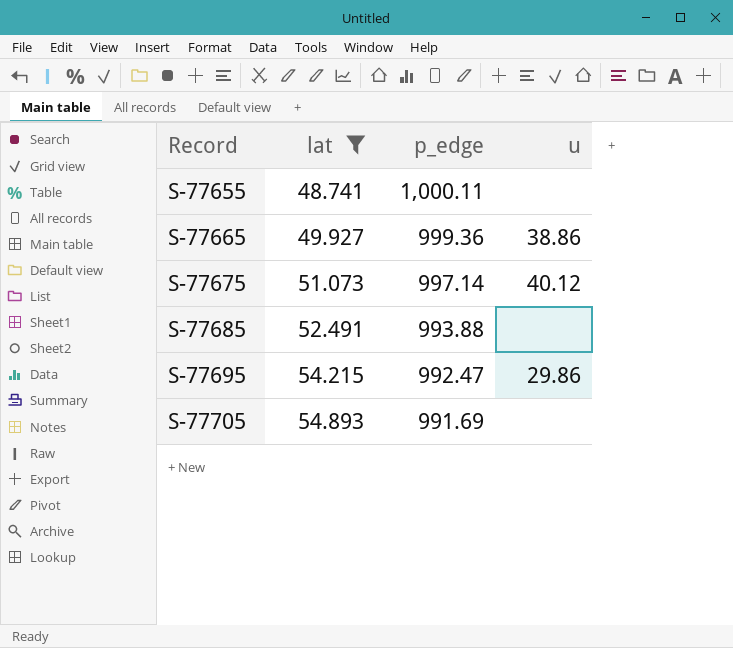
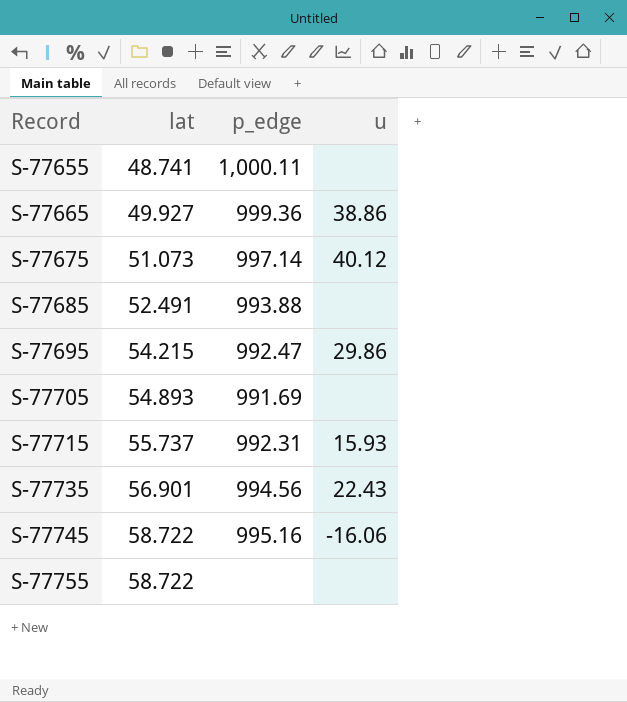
filter: lat <= 54.893 -> none

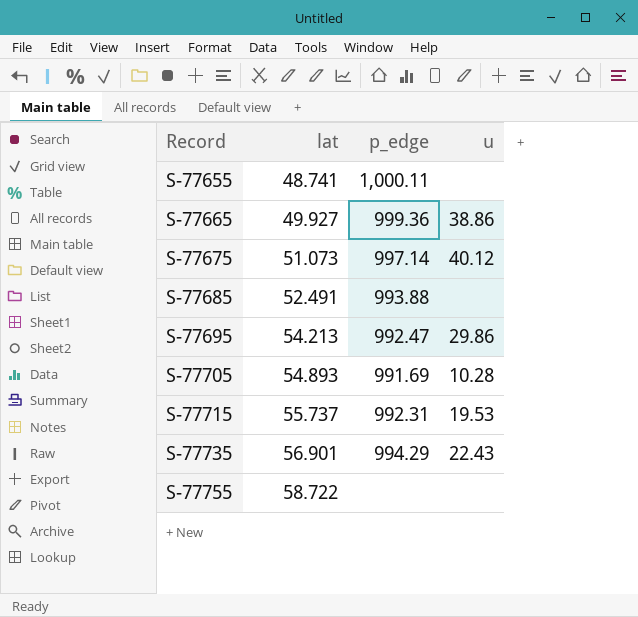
row S-77745: 58.722 | 995.16 | -16.06 -> none
S-77695 | lat: 54.215 -> 54.213
S-77705 | u: none -> 10.28
S-77715 | u: 15.93 -> 19.53
S-77735 | p_edge: 994.56 -> 994.29

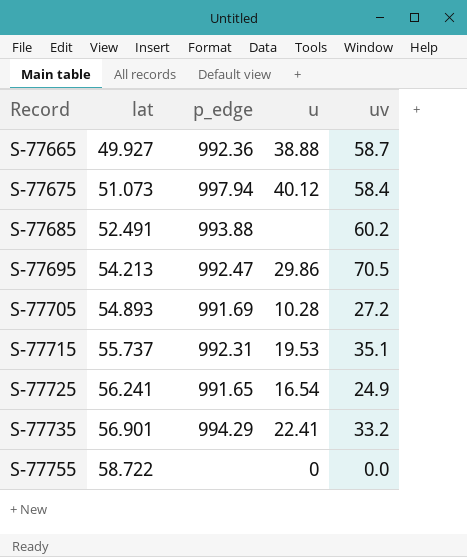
column uv | position: none -> 5
row S-77655: 48.741 | 1,000.11 | none -> none
S-77665 | p_edge: 999.36 -> 992.36
S-77665 | u: 38.86 -> 38.88
S-77675 | p_edge: 997.14 -> 997.94
row S-77725: none -> 56.241 | 991.65 | 16.54 | 24.9
S-77735 | u: 22.43 -> 22.41
S-77755 | u: none -> 0

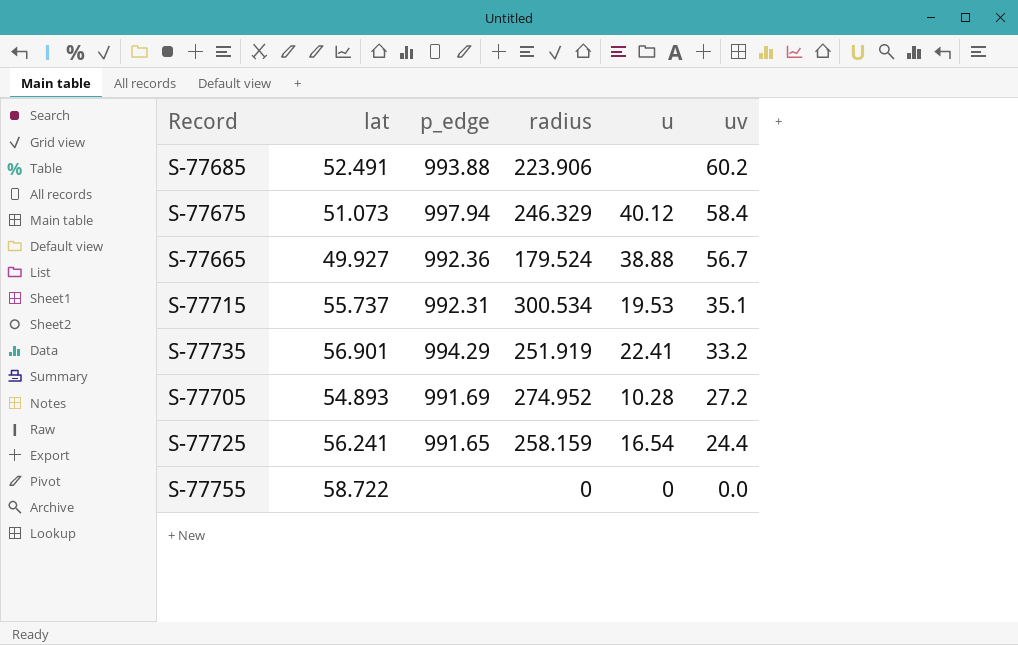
row order: Record ascending -> uv descending
column radius | position: none -> 4
row S-77695: 54.213 | 992.47 | 29.86 | 70.5 -> none
S-77665 | uv: 58.7 -> 56.7
S-77725 | uv: 24.9 -> 24.4

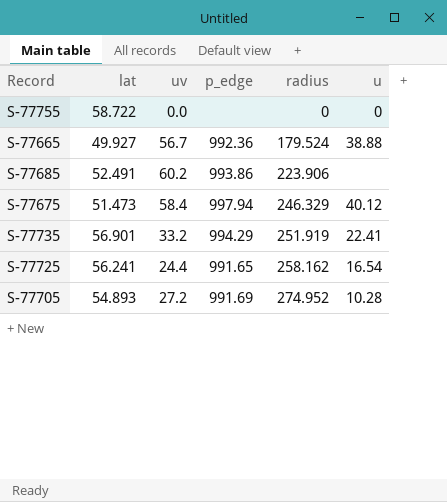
row order: uv descending -> radius ascending
column uv | position: 6 -> 3
row S-77715: 55.737 | 992.31 | 300.534 | 19.53 | 35.1 -> none
S-77685 | p_edge: 993.88 -> 993.86
S-77675 | lat: 51.073 -> 51.473
S-77725 | radius: 258.159 -> 258.162

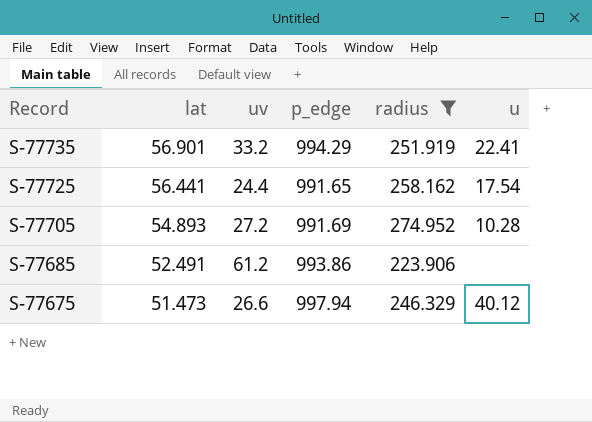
filter: none -> radius >= 223.906
row order: radius ascending -> Record descending
S-77725 | lat: 56.241 -> 56.441
S-77725 | u: 16.54 -> 17.54
S-77685 | uv: 60.2 -> 61.2
S-77675 | uv: 58.4 -> 26.6

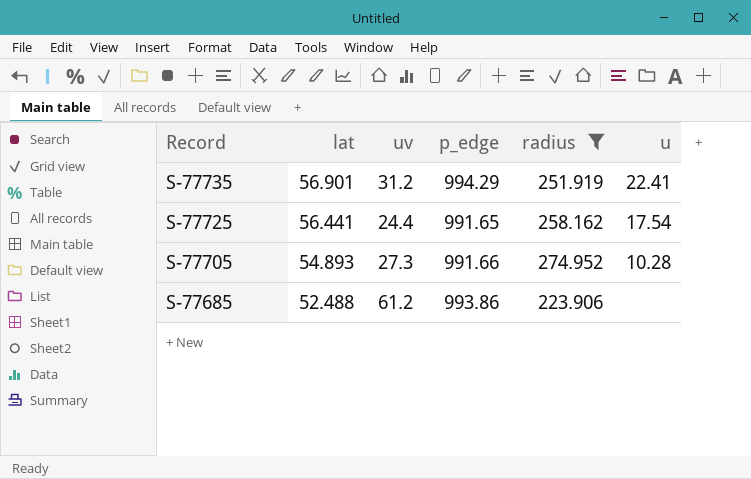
row S-77675: 51.473 | 26.6 | 997.94 | 246.329 | 40.12 -> none
S-77735 | uv: 33.2 -> 31.2
S-77705 | uv: 27.2 -> 27.3
S-77705 | p_edge: 991.69 -> 991.66
S-77685 | lat: 52.491 -> 52.488

